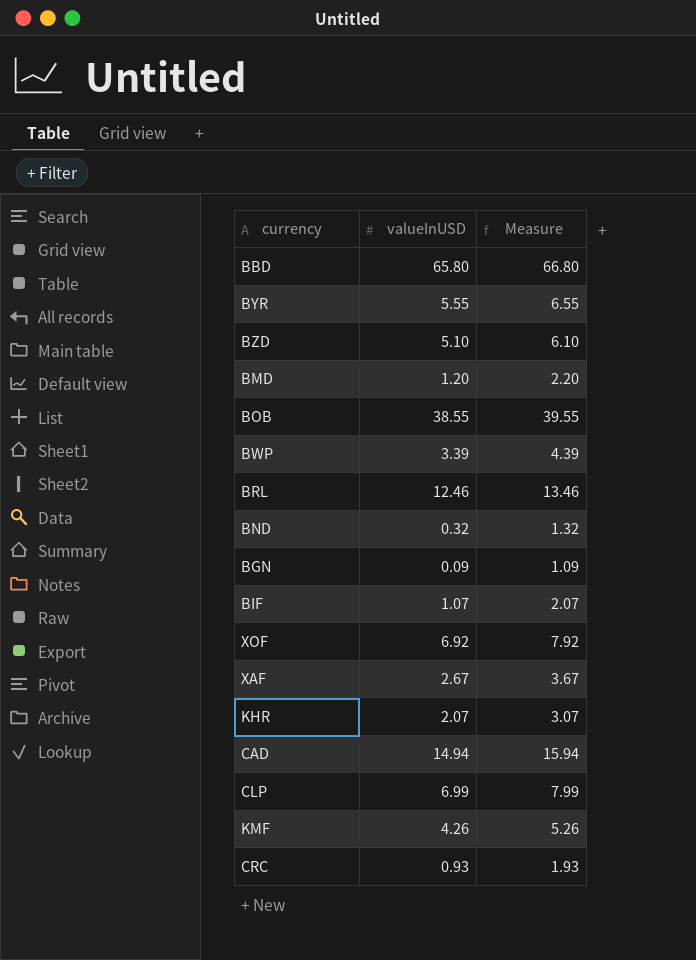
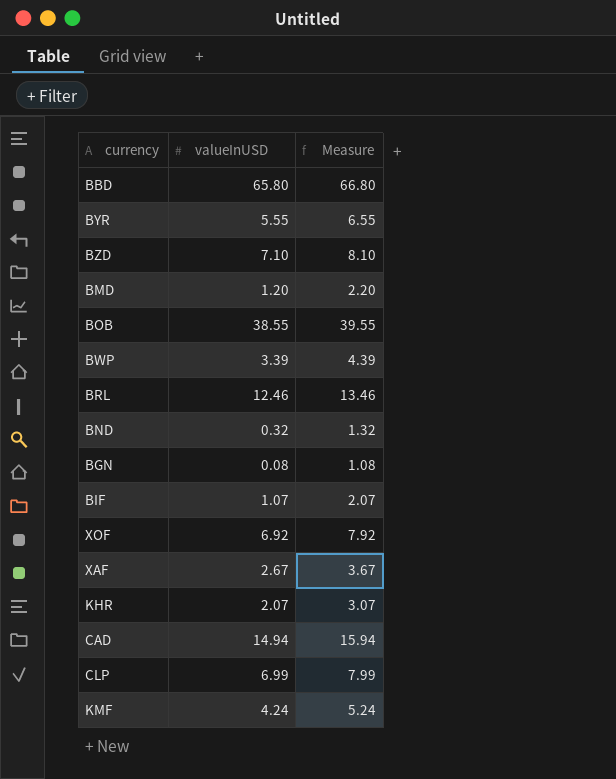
row CRC: 0.93 | 1.93 -> none
BZD | valueInUSD: 5.10 -> 7.10
BZD | Measure: 6.10 -> 8.10
BGN | valueInUSD: 0.09 -> 0.08
BGN | Measure: 1.09 -> 1.08
KMF | valueInUSD: 4.26 -> 4.24
KMF | Measure: 5.26 -> 5.24

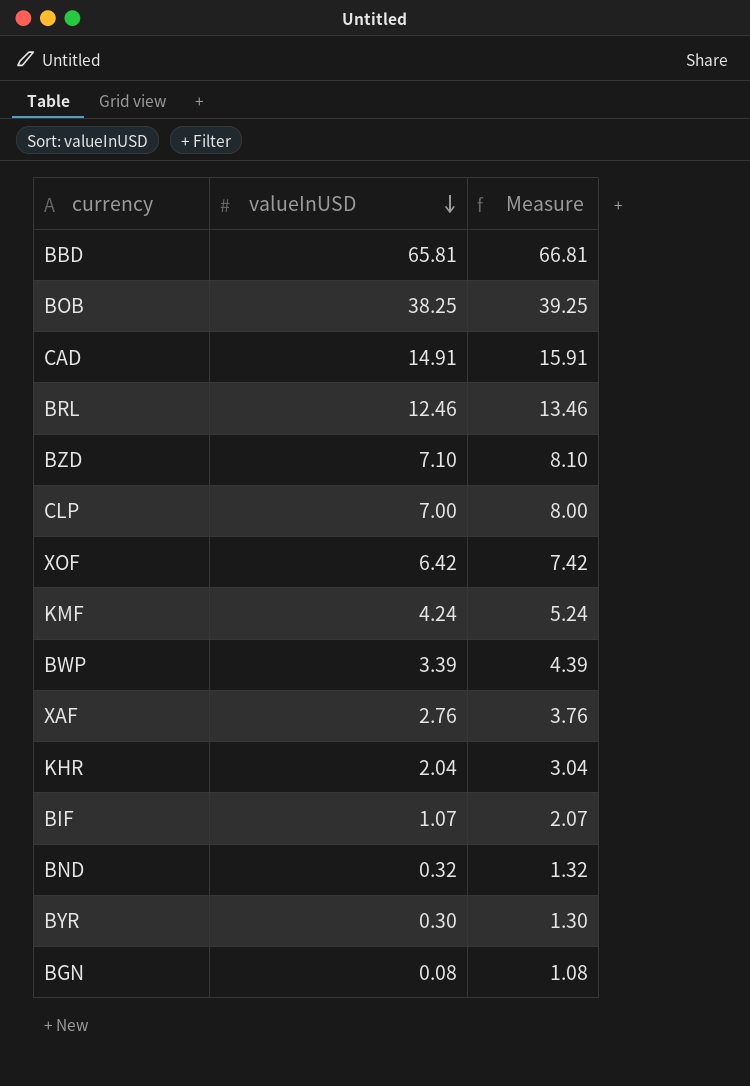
row order: none -> valueInUSD descending
row BMD: 1.20 | 2.20 -> none
BBD | valueInUSD: 65.80 -> 65.81
BBD | Measure: 66.80 -> 66.81
BOB | valueInUSD: 38.55 -> 38.25
BOB | Measure: 39.55 -> 39.25
CAD | valueInUSD: 14.94 -> 14.91
CAD | Measure: 15.94 -> 15.91
CLP | valueInUSD: 6.99 -> 7.00
CLP | Measure: 7.99 -> 8.00
XOF | valueInUSD: 6.92 -> 6.42
XOF | Measure: 7.92 -> 7.42
XAF | valueInUSD: 2.67 -> 2.76
XAF | Measure: 3.67 -> 3.76
KHR | valueInUSD: 2.07 -> 2.04
KHR | Measure: 3.07 -> 3.04
BYR | valueInUSD: 5.55 -> 0.30
BYR | Measure: 6.55 -> 1.30

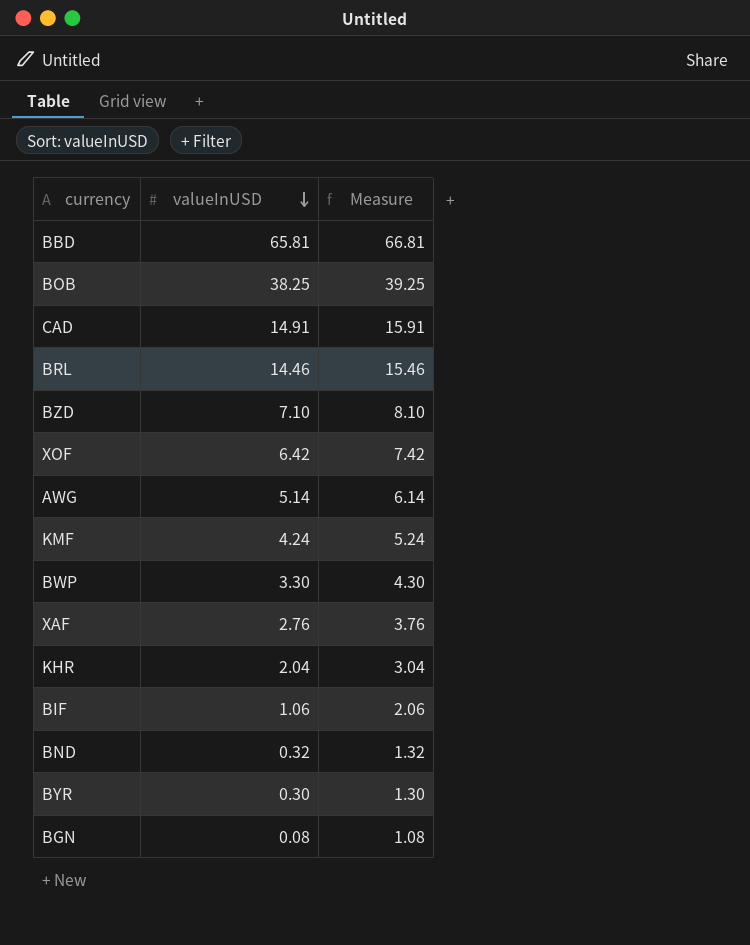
row CLP: 7.00 | 8.00 -> none
BRL | valueInUSD: 12.46 -> 14.46
BRL | Measure: 13.46 -> 15.46
row AWG: none -> 5.14 | 6.14
BWP | valueInUSD: 3.39 -> 3.30
BWP | Measure: 4.39 -> 4.30
BIF | valueInUSD: 1.07 -> 1.06
BIF | Measure: 2.07 -> 2.06

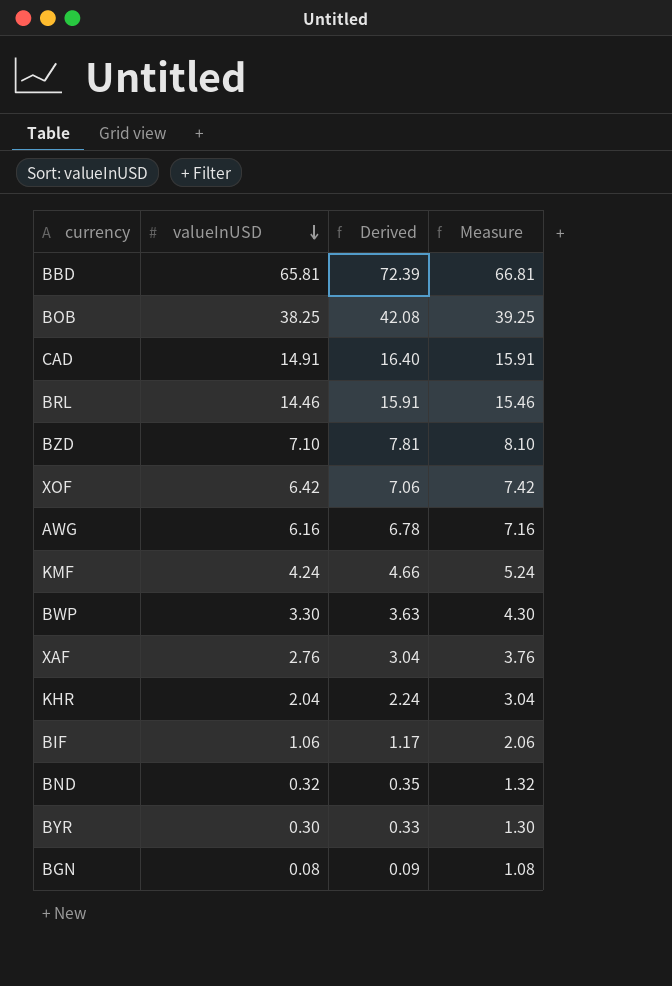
column Derived | formula: none -> [valueInUSD] * 1.1
AWG | valueInUSD: 5.14 -> 6.16
AWG | Measure: 6.14 -> 7.16

